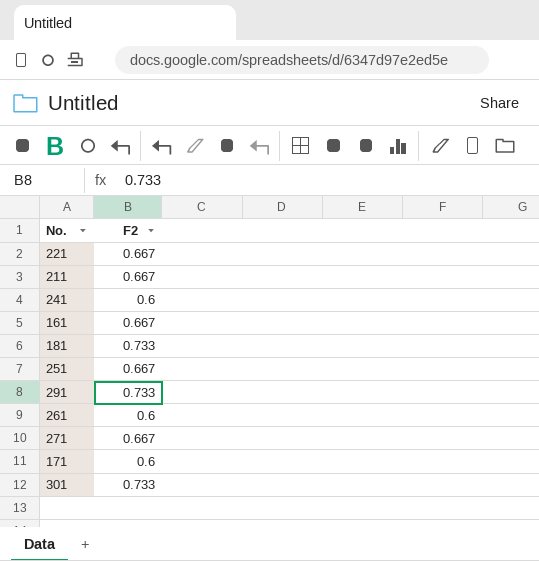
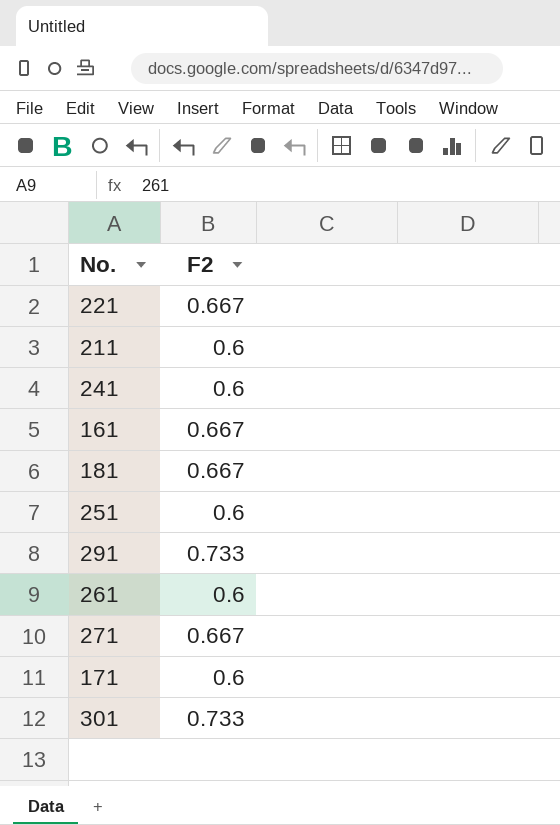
211 | F2: 0.667 -> 0.6
181 | F2: 0.733 -> 0.667
251 | F2: 0.667 -> 0.6

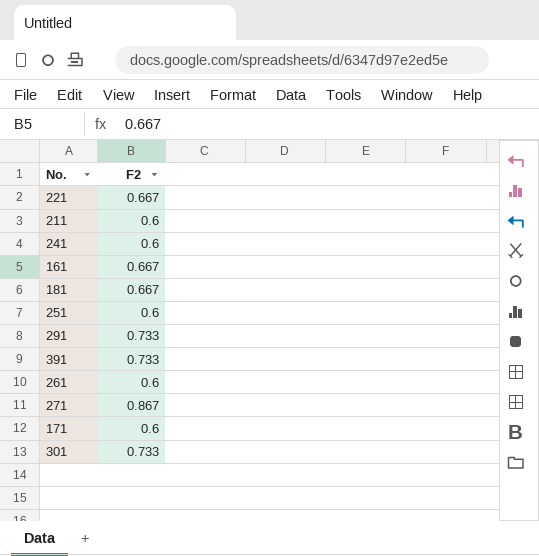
row 391: none -> 0.733
271 | F2: 0.667 -> 0.867

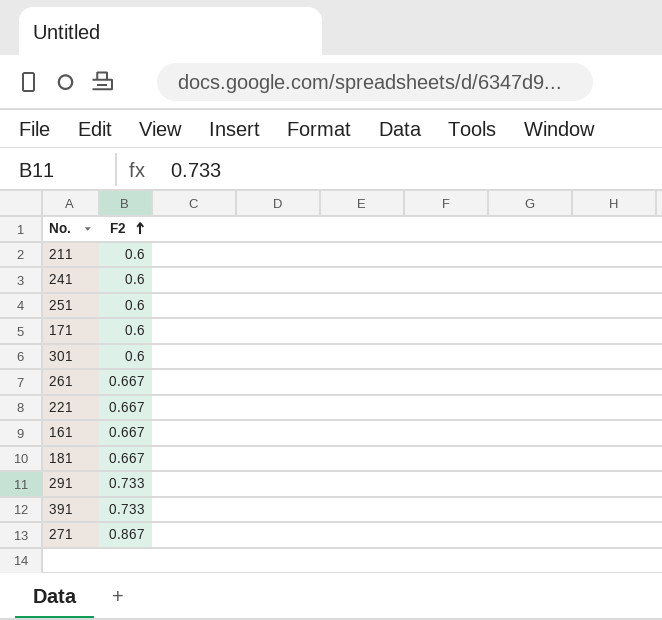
row order: none -> F2 ascending
301 | F2: 0.733 -> 0.6
261 | F2: 0.6 -> 0.667

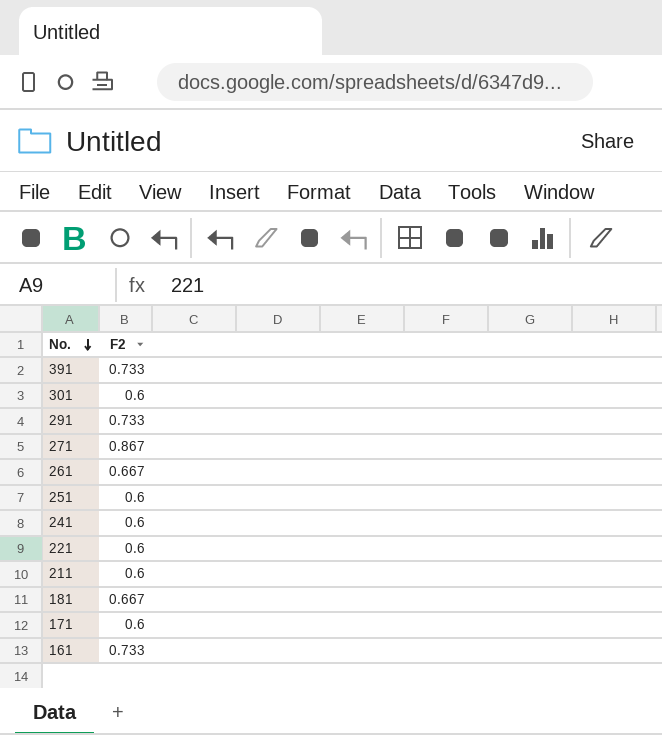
row order: F2 ascending -> No. descending
221 | F2: 0.667 -> 0.6
161 | F2: 0.667 -> 0.733

